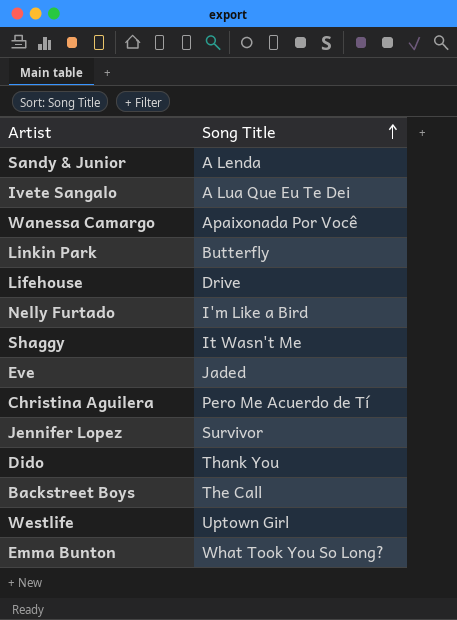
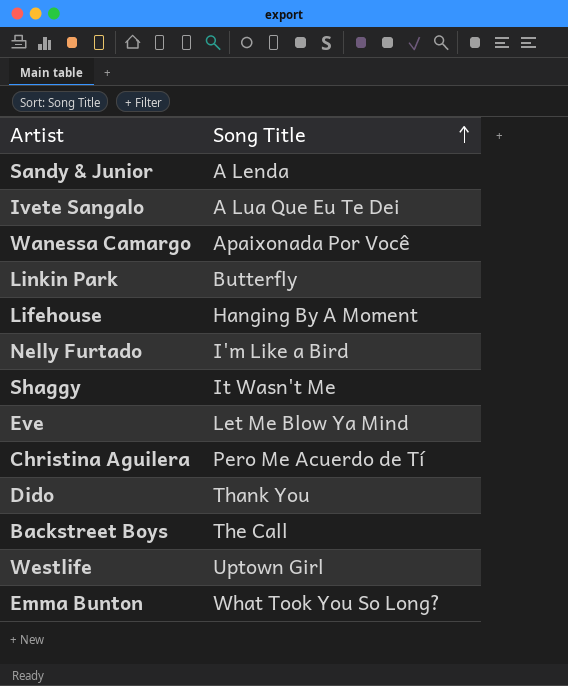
row Jennifer Lopez: Survivor -> none
Lifehouse | Song Title: Drive -> Hanging By A Moment
Eve | Song Title: Jaded -> Let Me Blow Ya Mind

